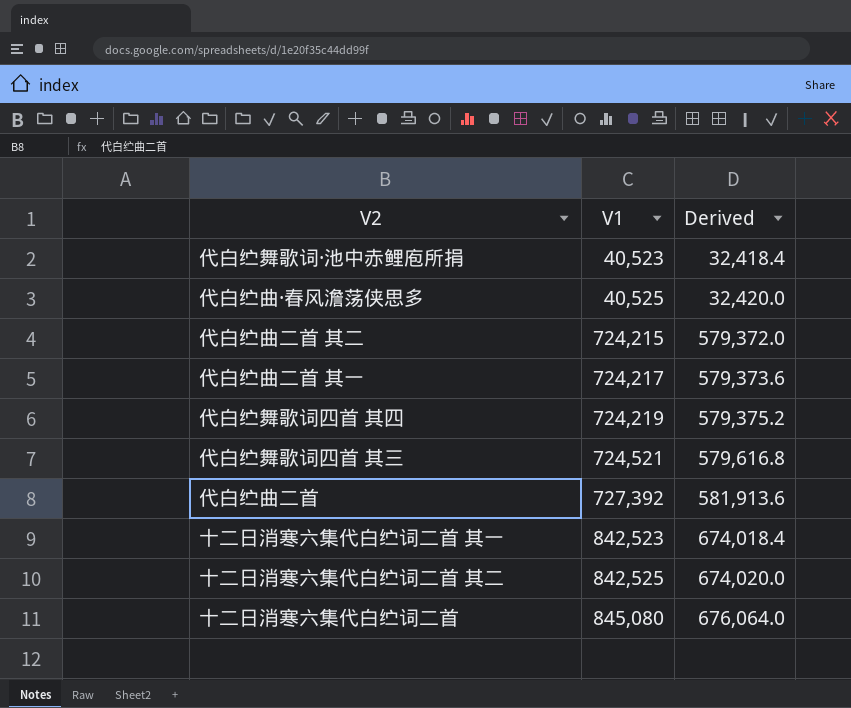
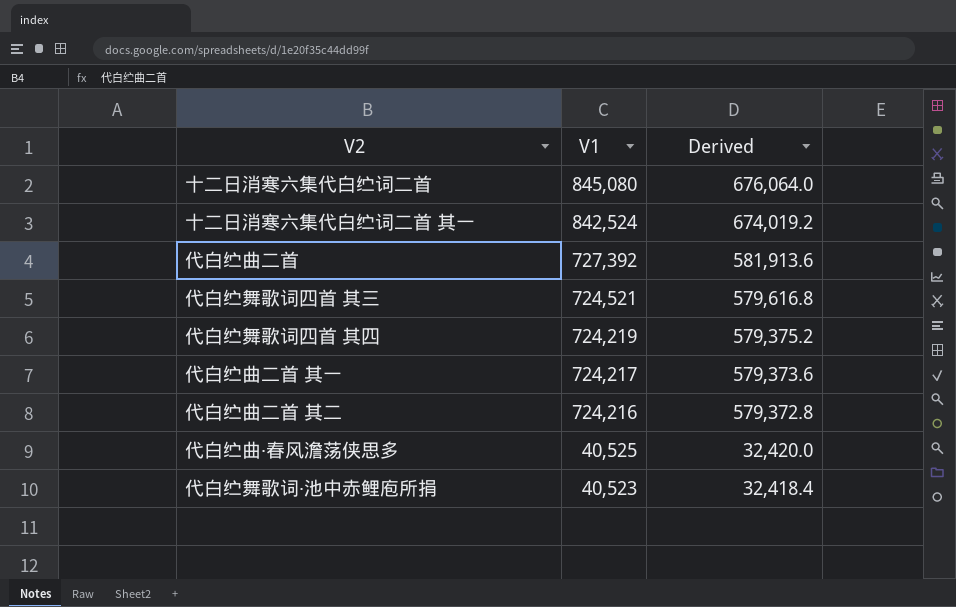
row order: V1 ascending -> V1 descending
row 十二日消寒六集代白纻词二首 其二: 842,525 | 674,020.0 -> none
十二日消寒六集代白纻词二首 其一 | V1: 842,523 -> 842,524
十二日消寒六集代白纻词二首 其一 | Derived: 674,018.4 -> 674,019.2
代白纻曲二首 其二 | V1: 724,215 -> 724,216
代白纻曲二首 其二 | Derived: 579,372.0 -> 579,372.8

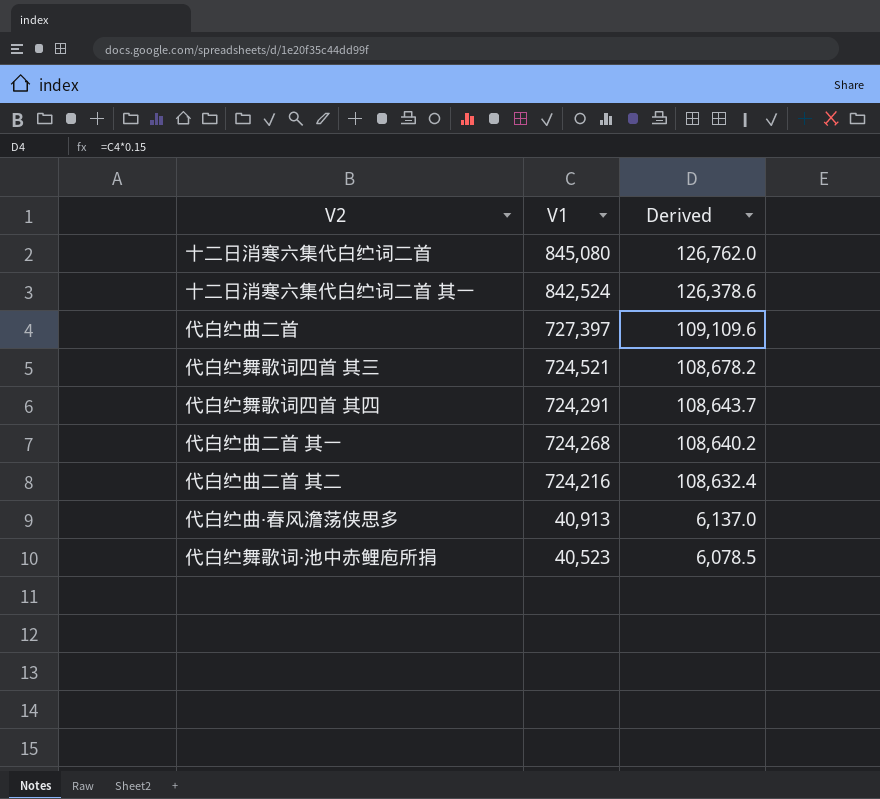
column Derived | formula: [V1] * 0.8 -> [V1] * 0.15
代白纻曲二首 | V1: 727,392 -> 727,397
代白纻舞歌词四首 其四 | V1: 724,219 -> 724,291
代白纻曲二首 其一 | V1: 724,217 -> 724,268
代白纻曲·春风澹荡侠思多 | V1: 40,525 -> 40,913

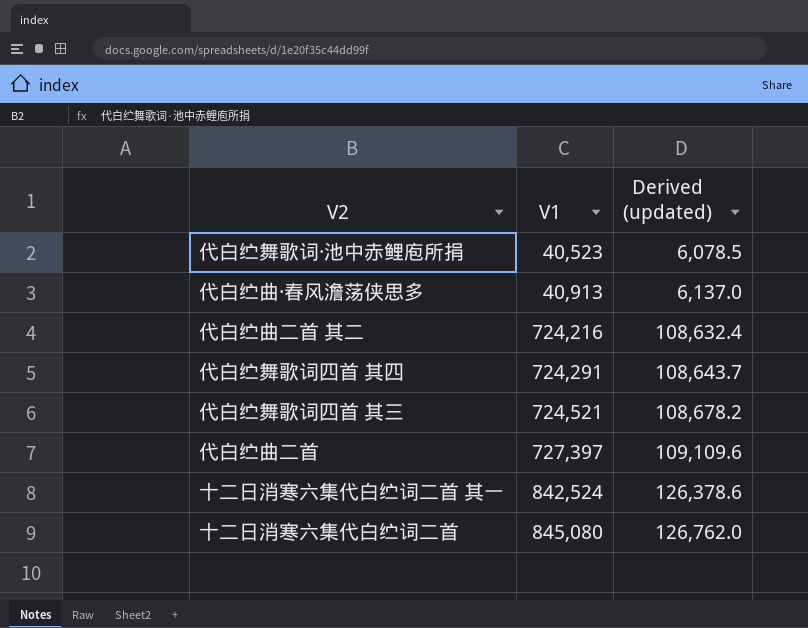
row order: V1 descending -> V1 ascending
column name: Derived -> Derived (updated)
row 代白纻曲二首 其一: 724,268 | 108,640.2 -> none

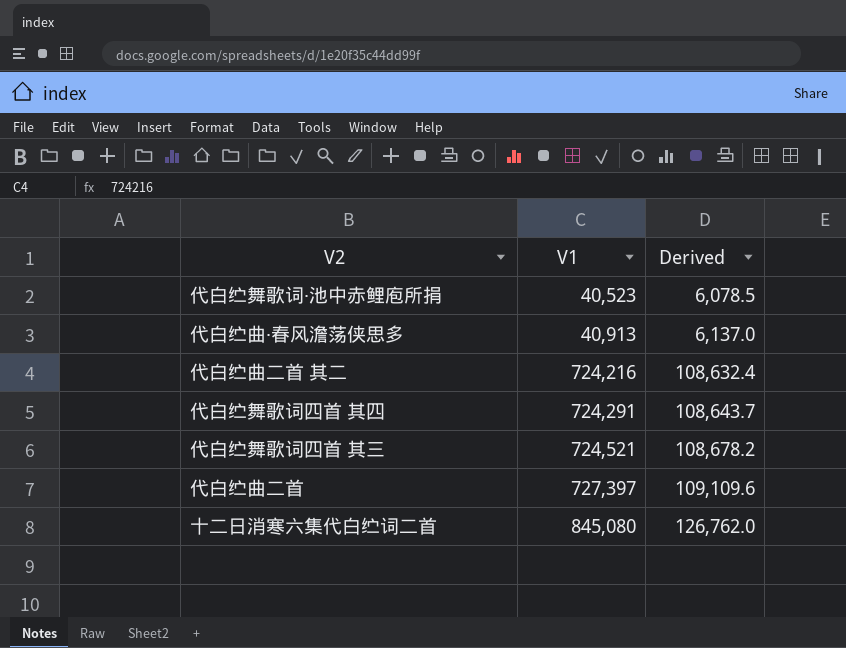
column name: Derived (updated) -> Derived
row 十二日消寒六集代白纻词二首 其一: 842,524 | 126,378.6 -> none

